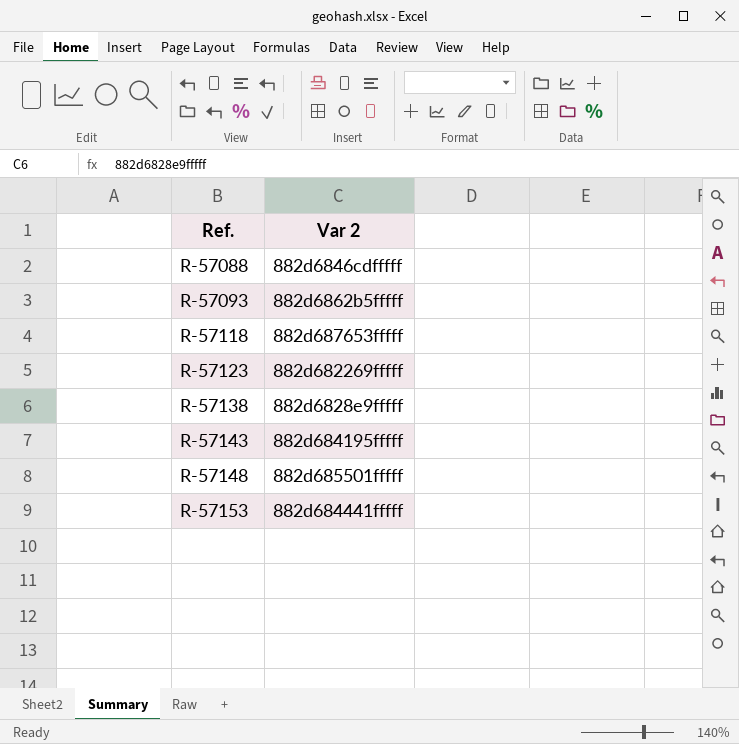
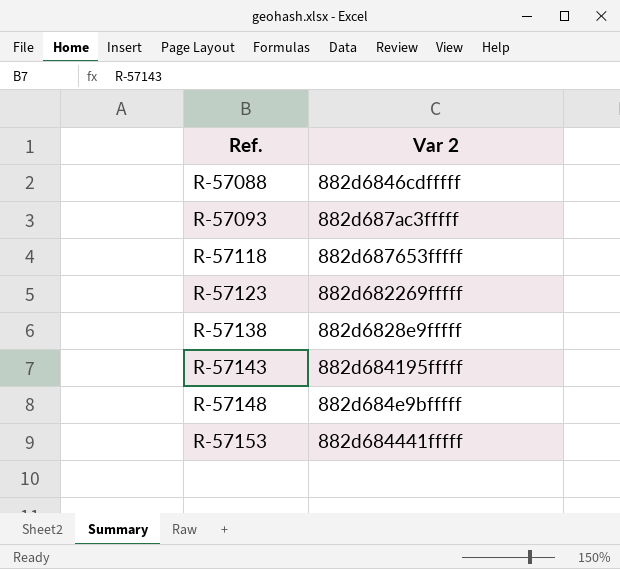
R-57093 | Var 2: 882d6862b5fffff -> 882d687ac3fffff
R-57148 | Var 2: 882d685501fffff -> 882d684e9bfffff

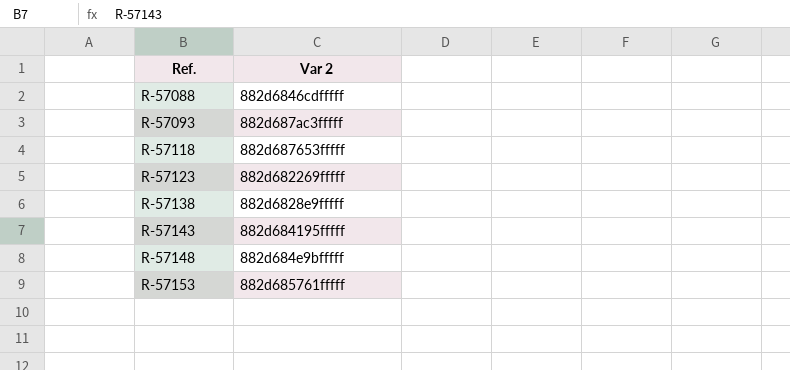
R-57153 | Var 2: 882d684441fffff -> 882d685761fffff

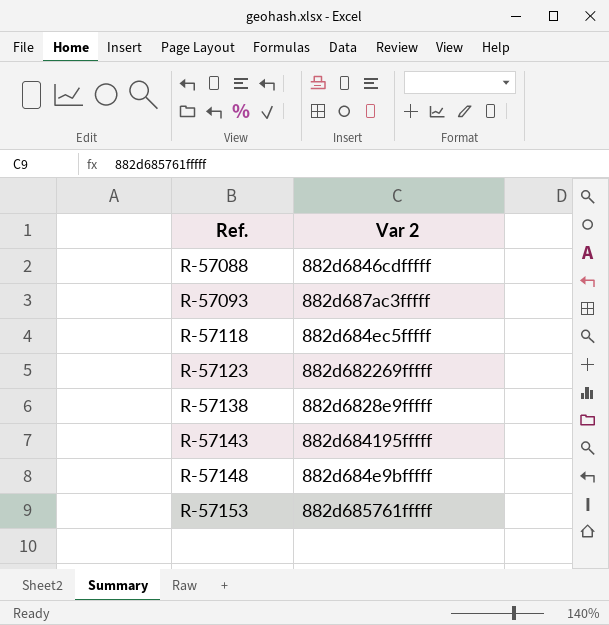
R-57118 | Var 2: 882d687653fffff -> 882d684ec5fffff

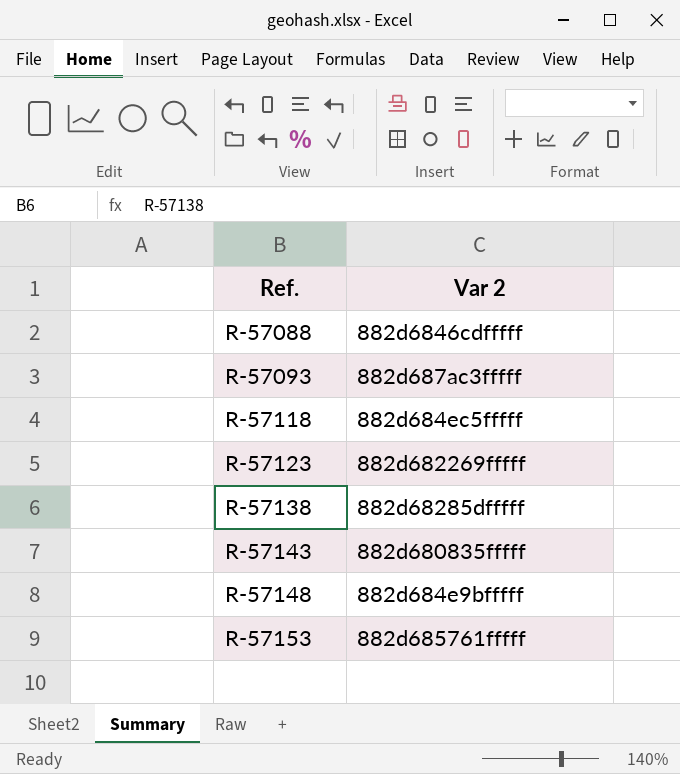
R-57138 | Var 2: 882d6828e9fffff -> 882d68285dfffff
R-57143 | Var 2: 882d684195fffff -> 882d680835fffff

